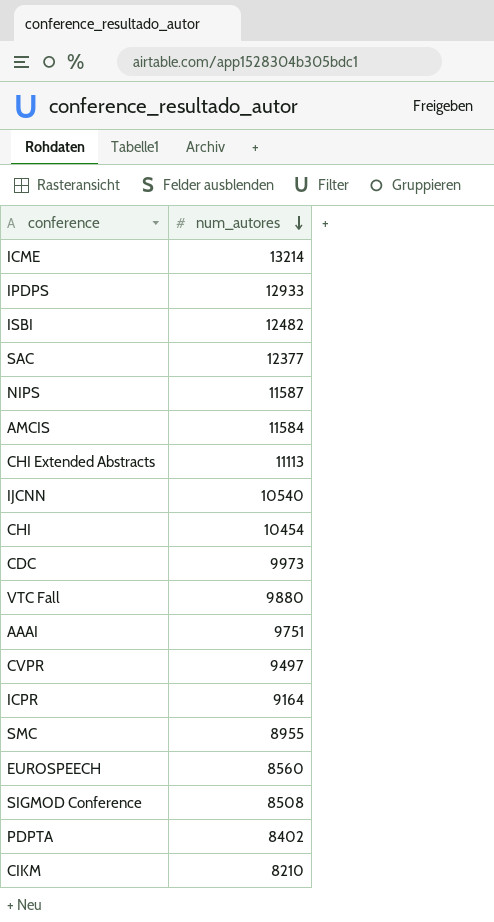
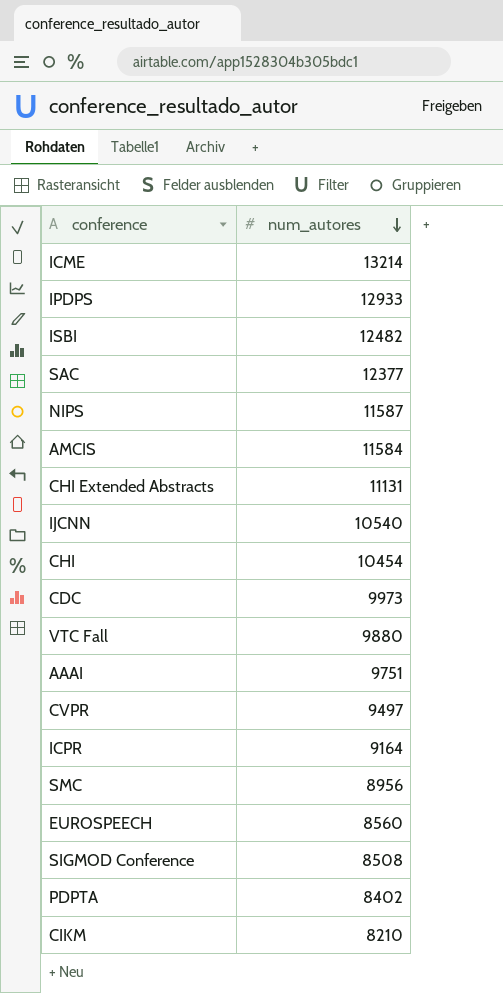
CHI Extended Abstracts | num_autores: 11113 -> 11131
SMC | num_autores: 8955 -> 8956

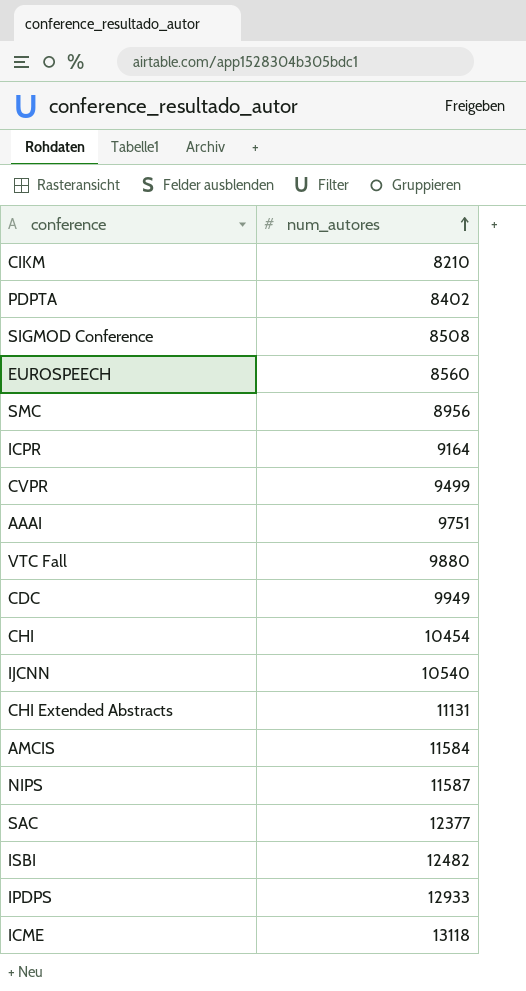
row order: num_autores descending -> num_autores ascending
CVPR | num_autores: 9497 -> 9499
CDC | num_autores: 9973 -> 9949
ICME | num_autores: 13214 -> 13118

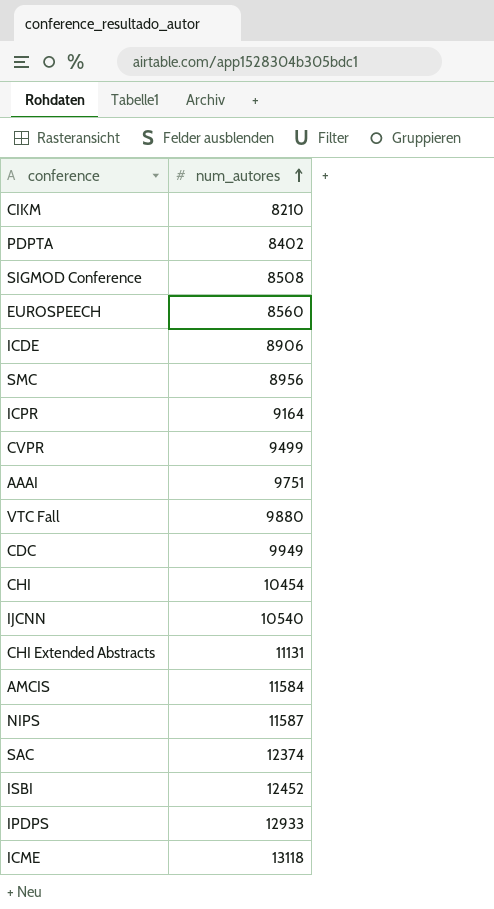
row ICDE: none -> 8906
SAC | num_autores: 12377 -> 12374
ISBI | num_autores: 12482 -> 12452

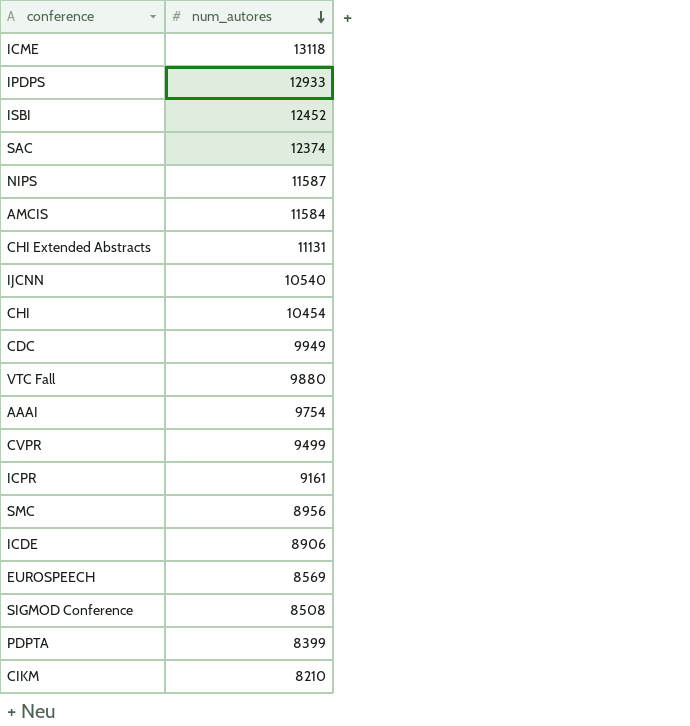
row order: num_autores ascending -> num_autores descending
AAAI | num_autores: 9751 -> 9754
ICPR | num_autores: 9164 -> 9161
EUROSPEECH | num_autores: 8560 -> 8569
PDPTA | num_autores: 8402 -> 8399

